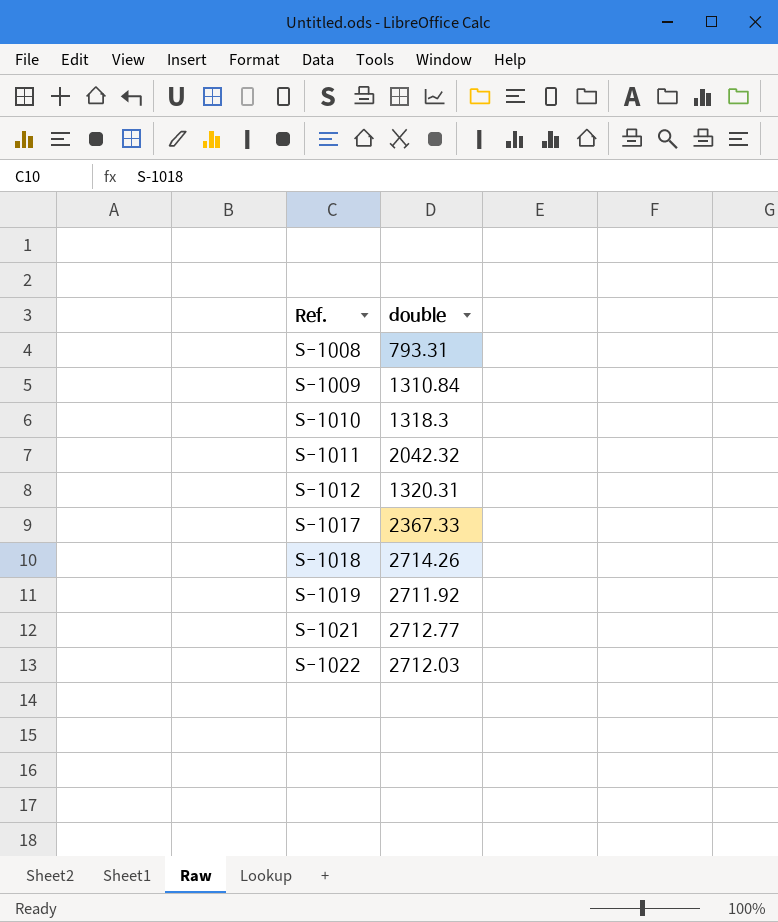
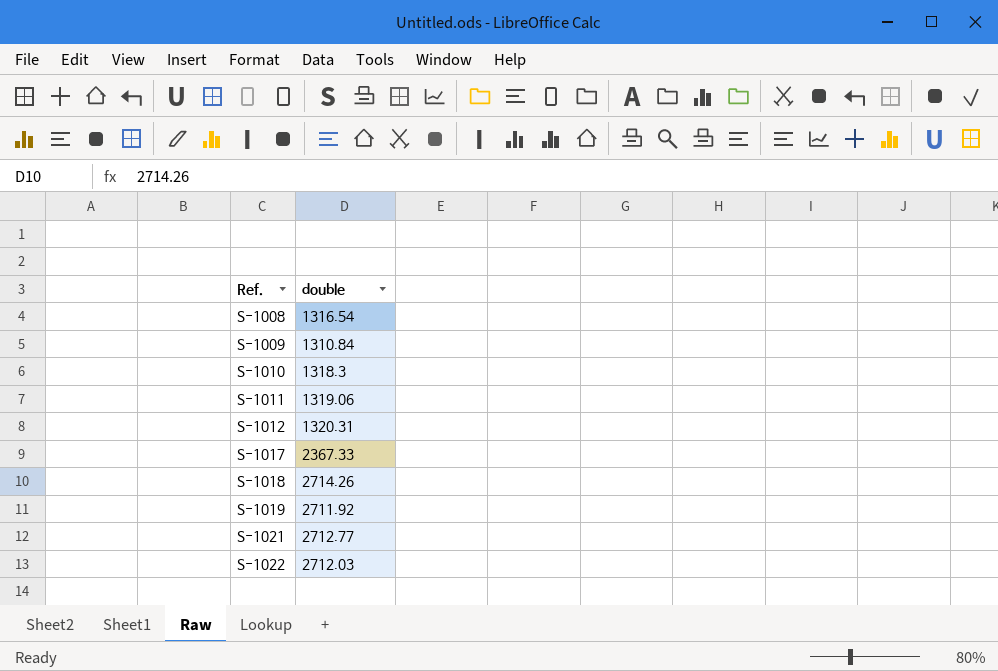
S-1008 | double: 793.31 -> 1316.54
S-1011 | double: 2042.32 -> 1319.06

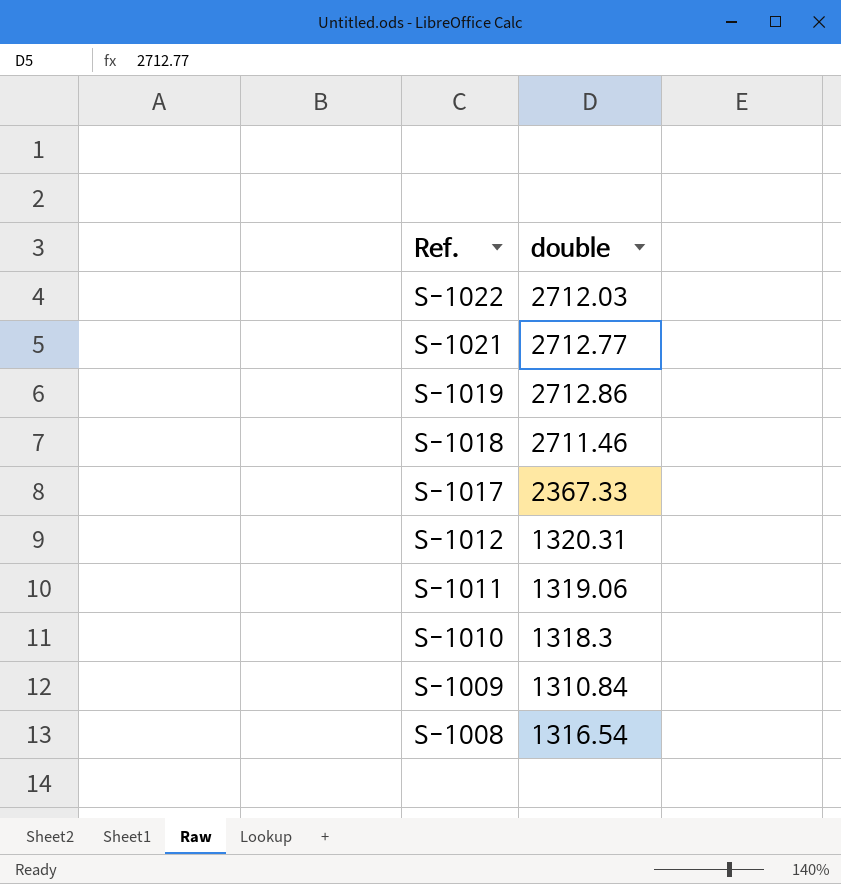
row order: Ref. ascending -> Ref. descending
S-1019 | double: 2711.92 -> 2712.86
S-1018 | double: 2714.26 -> 2711.46

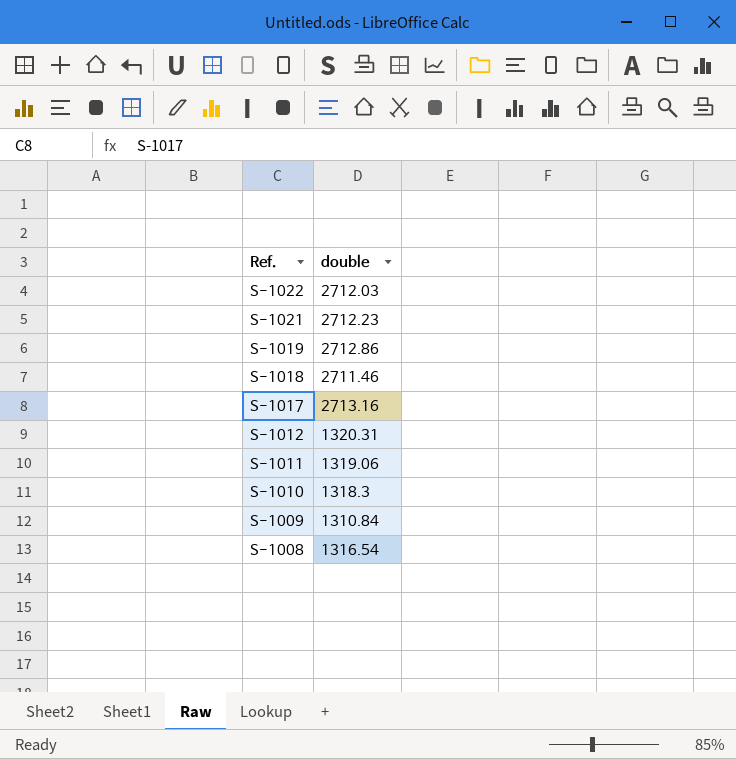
S-1021 | double: 2712.77 -> 2712.23
S-1017 | double: 2367.33 -> 2713.16

